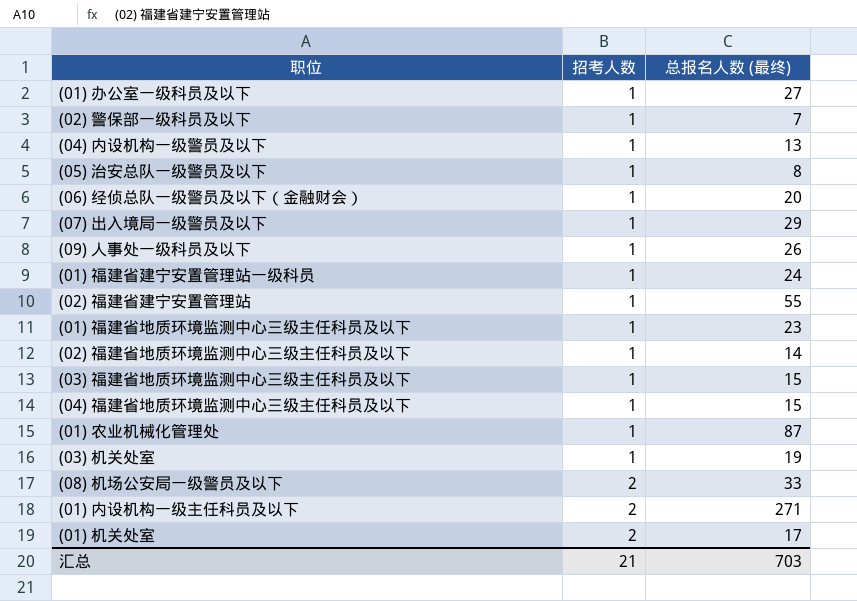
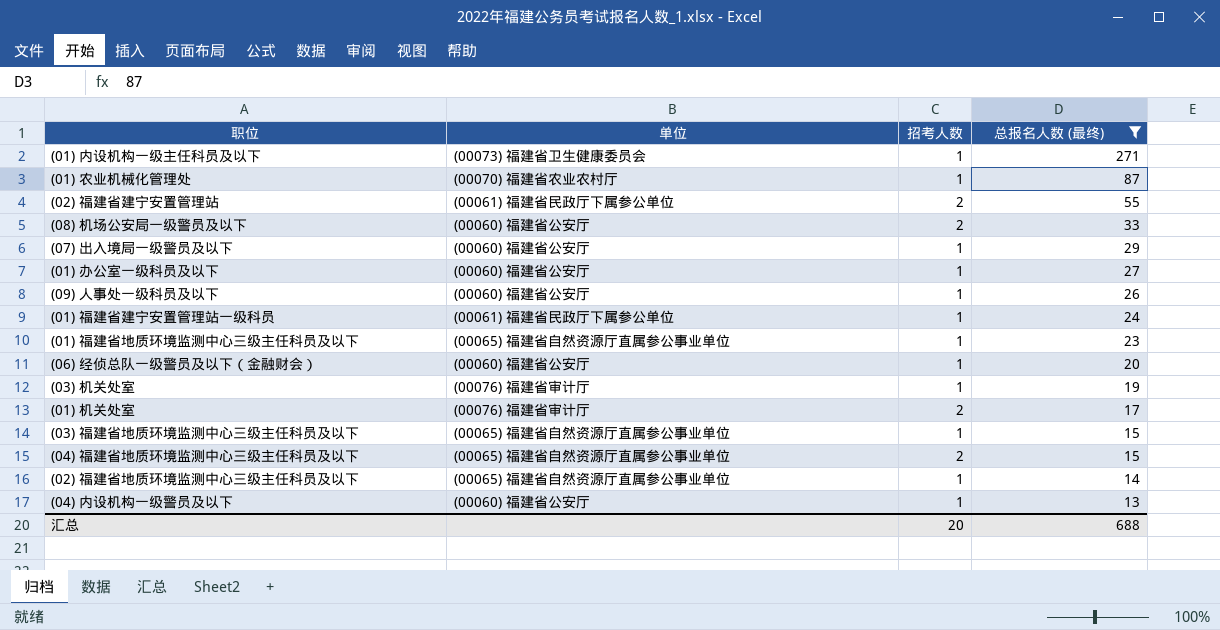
filter: none -> 总报名人数 (最终) >= 13
row order: 招考人数 ascending -> 总报名人数 (最终) descending
column 单位 | position: none -> 2
(01) 内设机构一级主任科员及以下 | 招考人数: 2 -> 1
(02) 福建省建宁安置管理站 | 招考人数: 1 -> 2
(04) 福建省地质环境监测中心三级主任科员及以下 | 招考人数: 1 -> 2
汇总 | 招考人数: 21 -> 20
汇总 | 总报名人数 (最终): 703 -> 688

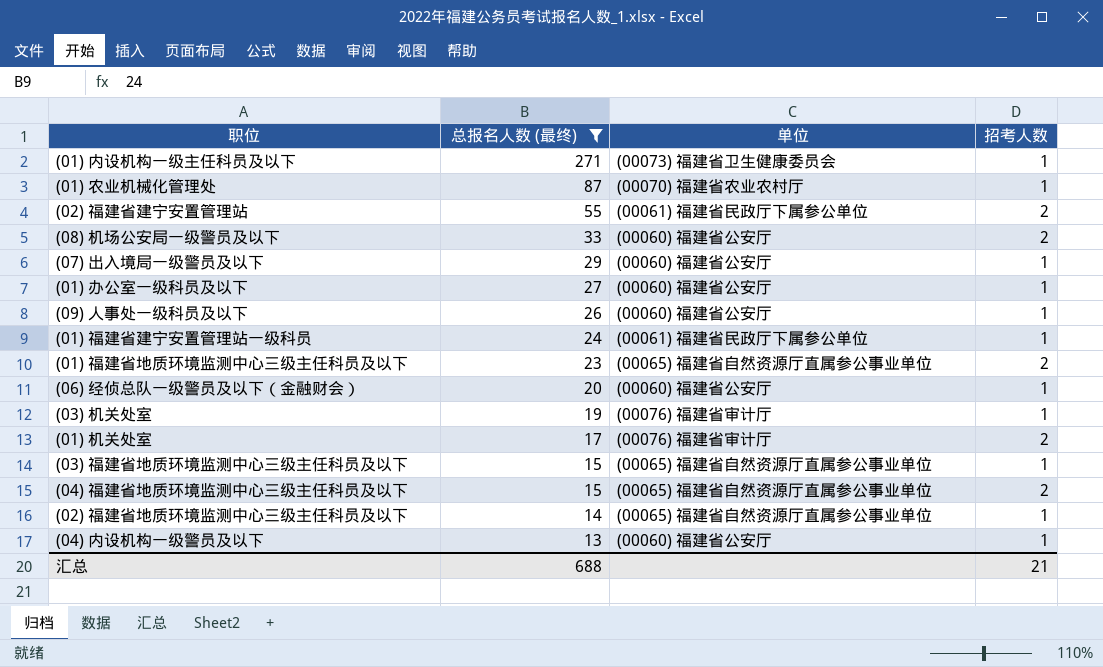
column 总报名人数 (最终) | position: 4 -> 2
(01) 福建省地质环境监测中心三级主任科员及以下 | 招考人数: 1 -> 2
汇总 | 招考人数: 20 -> 21

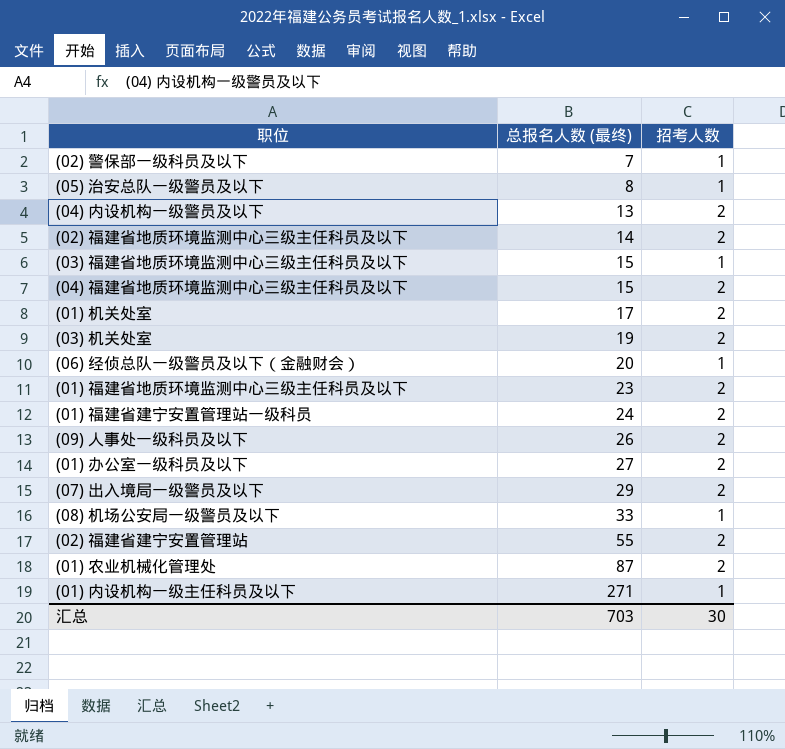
filter: 总报名人数 (最终) >= 13 -> none
row order: 总报名人数 (最终) descending -> 总报名人数 (最终) ascending
column 单位 | position: 3 -> none
(04) 内设机构一级警员及以下 | 招考人数: 1 -> 2
(02) 福建省地质环境监测中心三级主任科员及以下 | 招考人数: 1 -> 2
(03) 机关处室 | 招考人数: 1 -> 2
(01) 福建省建宁安置管理站一级科员 | 招考人数: 1 -> 2
(09) 人事处一级科员及以下 | 招考人数: 1 -> 2
(01) 办公室一级科员及以下 | 招考人数: 1 -> 2
(07) 出入境局一级警员及以下 | 招考人数: 1 -> 2
(08) 机场公安局一级警员及以下 | 招考人数: 2 -> 1
(01) 农业机械化管理处 | 招考人数: 1 -> 2
汇总 | 总报名人数 (最终): 688 -> 703
汇总 | 招考人数: 21 -> 30

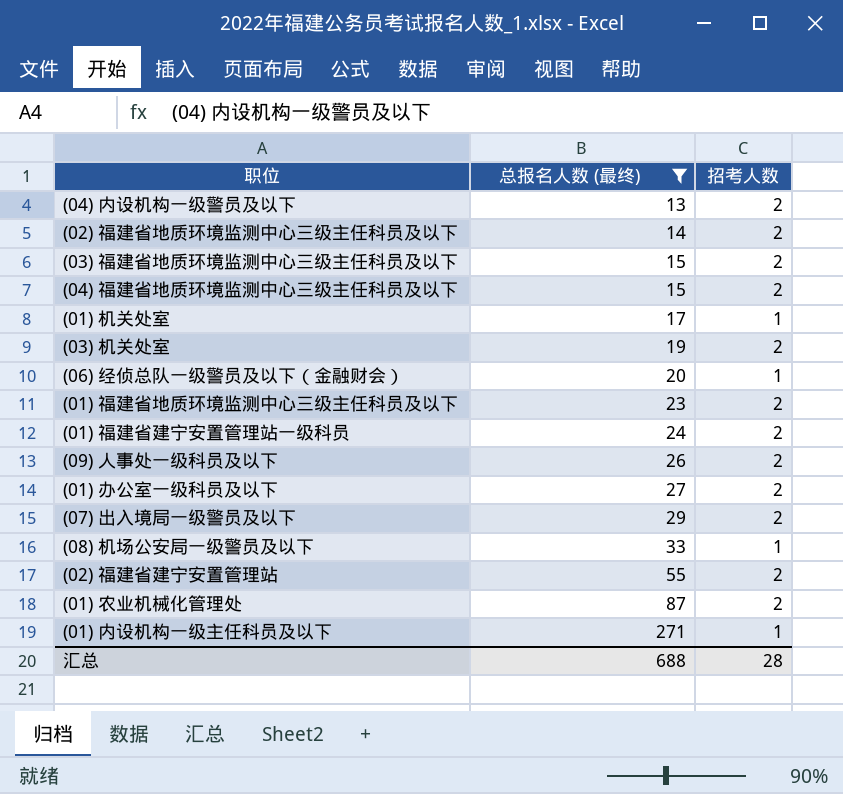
filter: none -> 总报名人数 (最终) >= 13
(03) 福建省地质环境监测中心三级主任科员及以下 | 招考人数: 1 -> 2
(01) 机关处室 | 招考人数: 2 -> 1
汇总 | 总报名人数 (最终): 703 -> 688
汇总 | 招考人数: 30 -> 28

